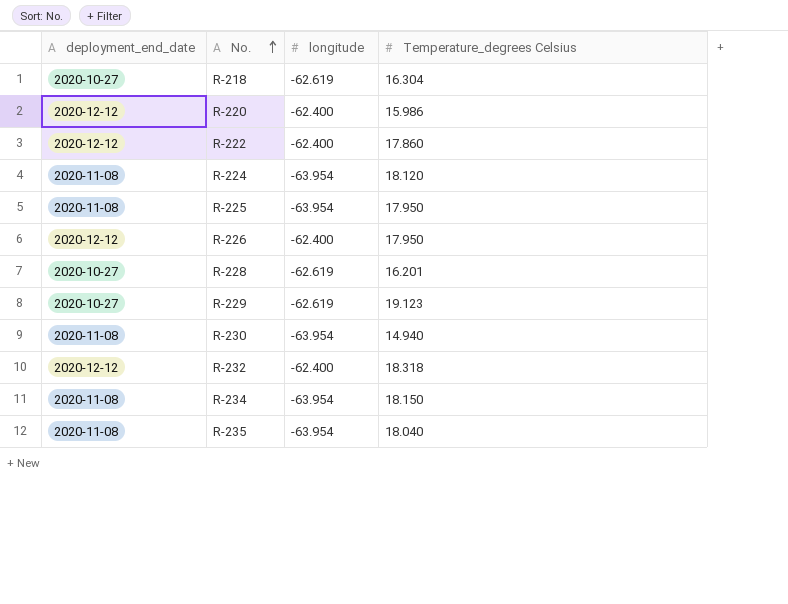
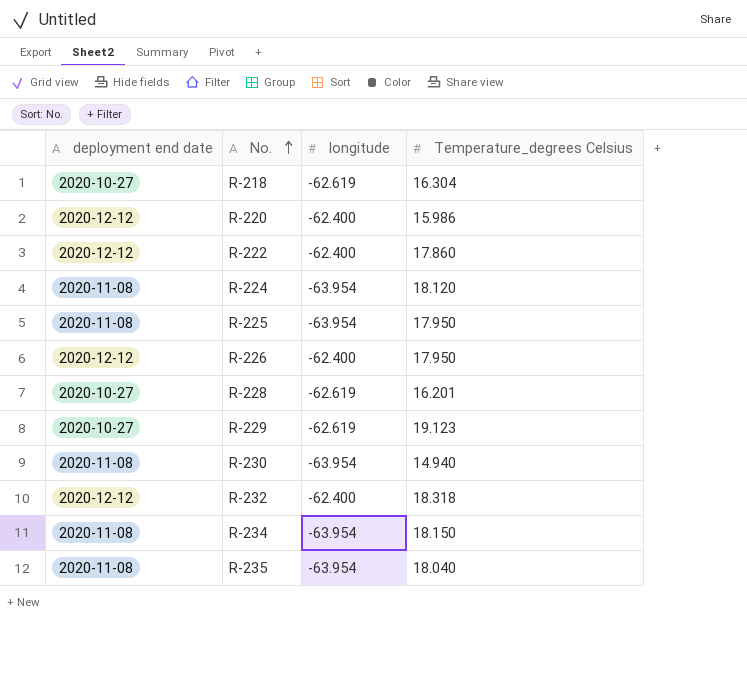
column name: deployment_end_date -> deployment end date

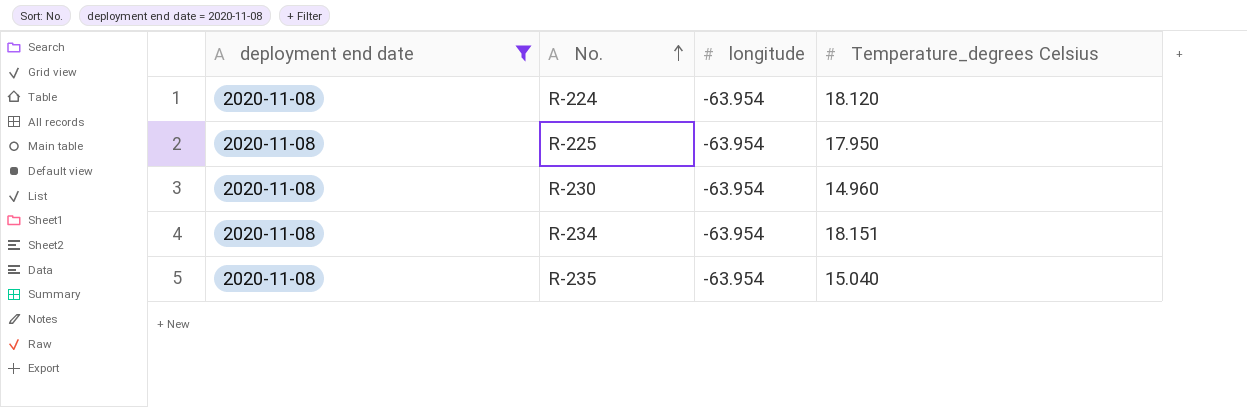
filter: none -> deployment end date = 2020-11-08
R-230 | Temperature_degrees Celsius: 14.940 -> 14.960
R-234 | Temperature_degrees Celsius: 18.150 -> 18.151
R-235 | Temperature_degrees Celsius: 18.040 -> 15.040

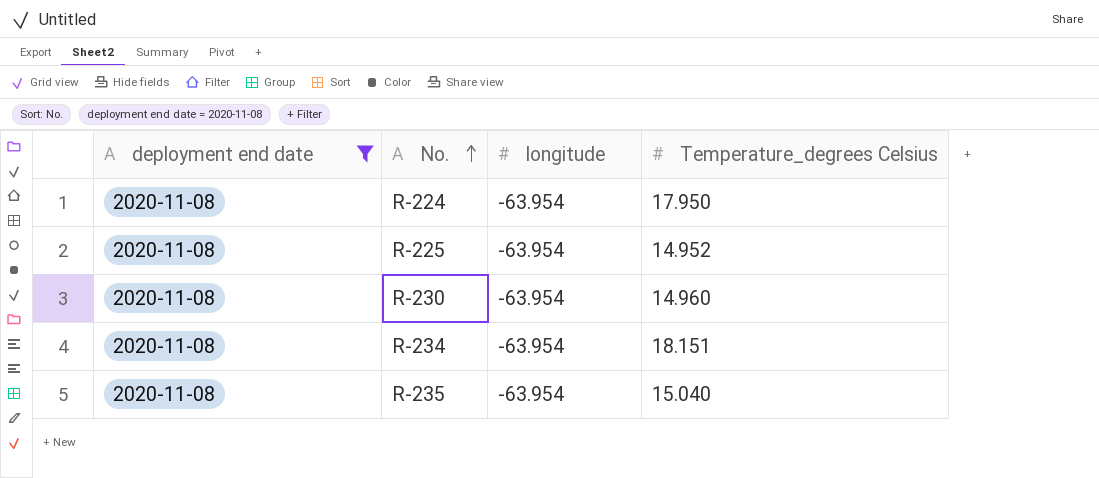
R-224 | Temperature_degrees Celsius: 18.120 -> 17.950
R-225 | Temperature_degrees Celsius: 17.950 -> 14.952

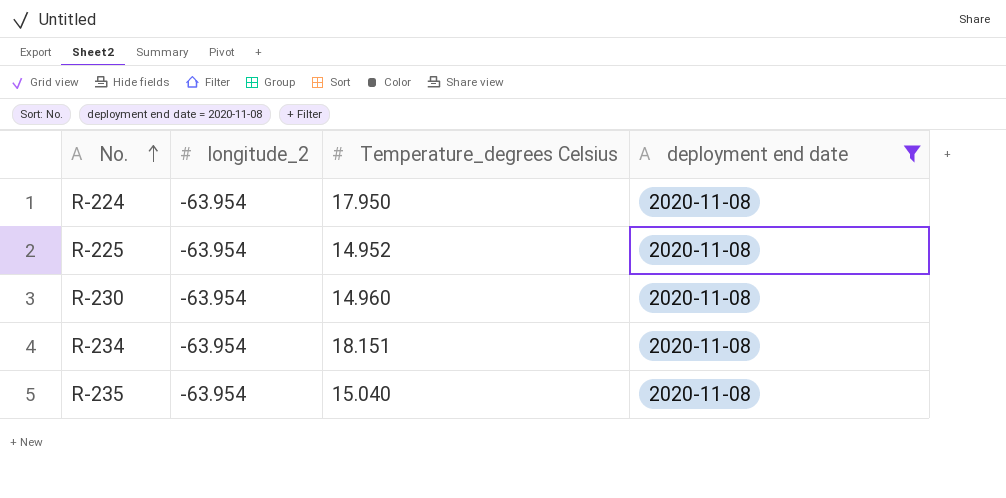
column name: longitude -> longitude_2
column deployment end date | position: 1 -> 4

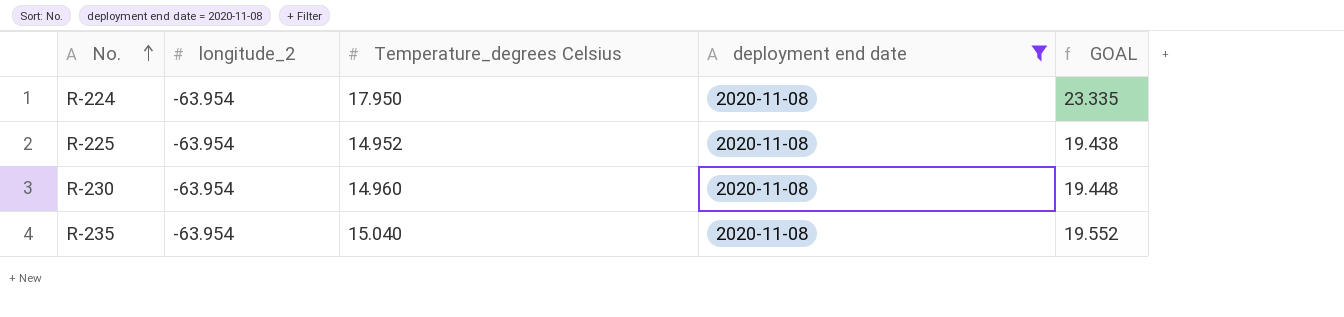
column GOAL | formula: none -> [Temperature_degrees Celsius] * 1.3
row R-234: -63.954 | 18.151 | 2020-11-08 -> none

